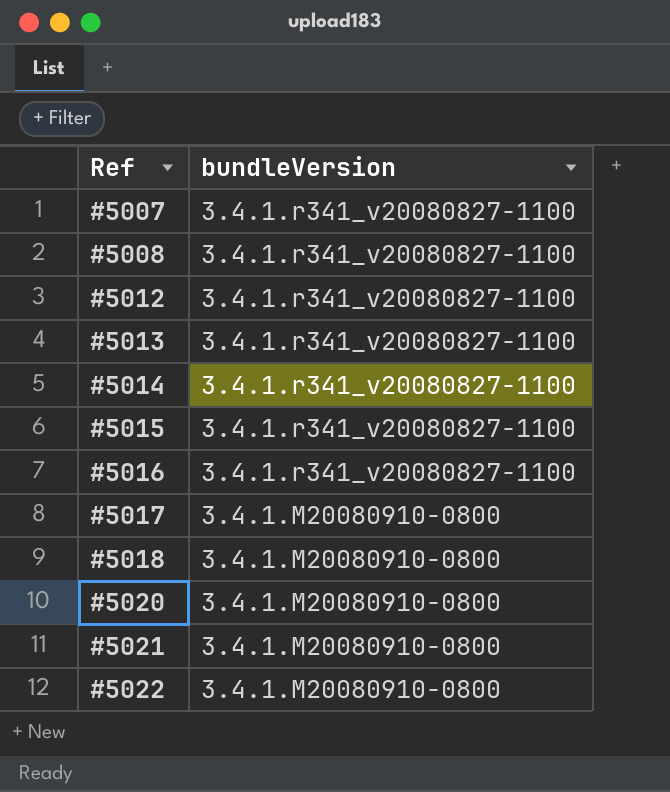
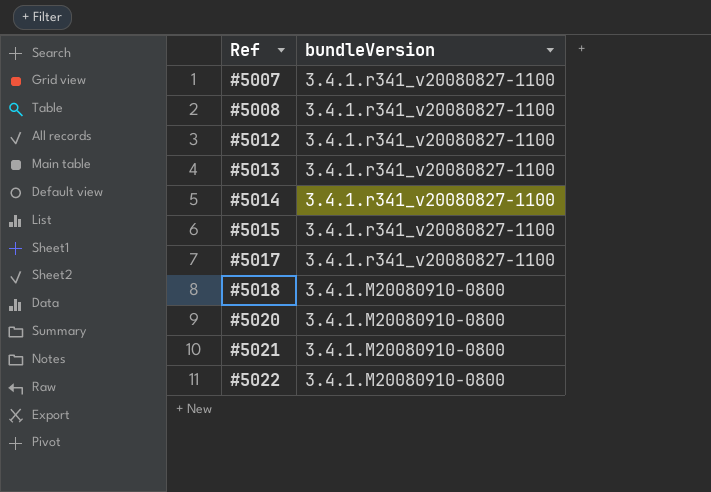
row #5016: 3.4.1.r341_v20080827-1100 -> none
#5017 | bundleVersion: 3.4.1.M20080910-0800 -> 3.4.1.r341_v20080827-1100

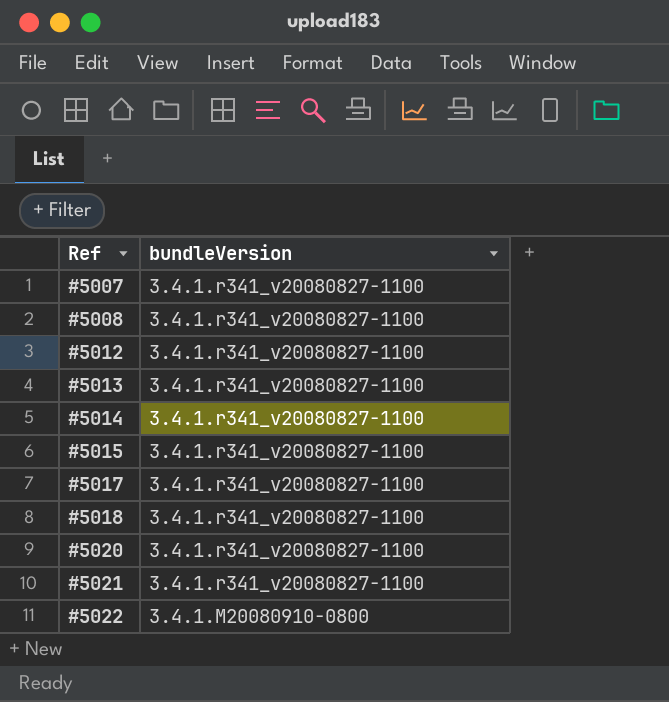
#5018 | bundleVersion: 3.4.1.M20080910-0800 -> 3.4.1.r341_v20080827-1100
#5020 | bundleVersion: 3.4.1.M20080910-0800 -> 3.4.1.r341_v20080827-1100
#5021 | bundleVersion: 3.4.1.M20080910-0800 -> 3.4.1.r341_v20080827-1100

